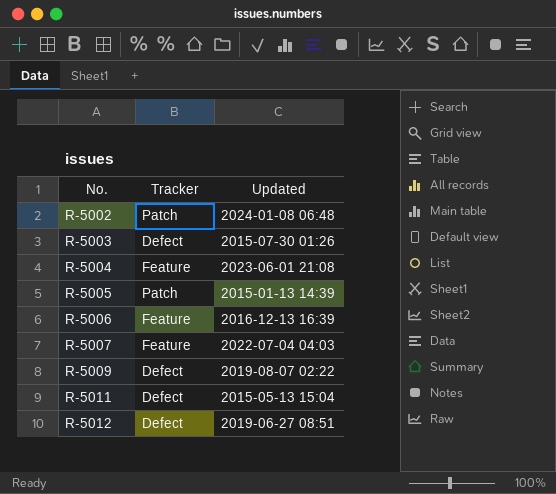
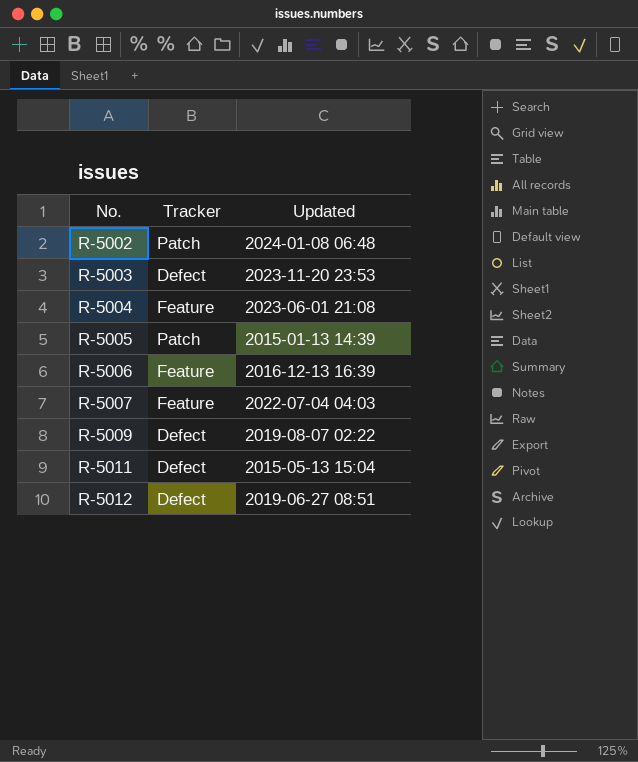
R-5003 | Updated: 2015-07-30 01:26 -> 2023-11-20 23:53

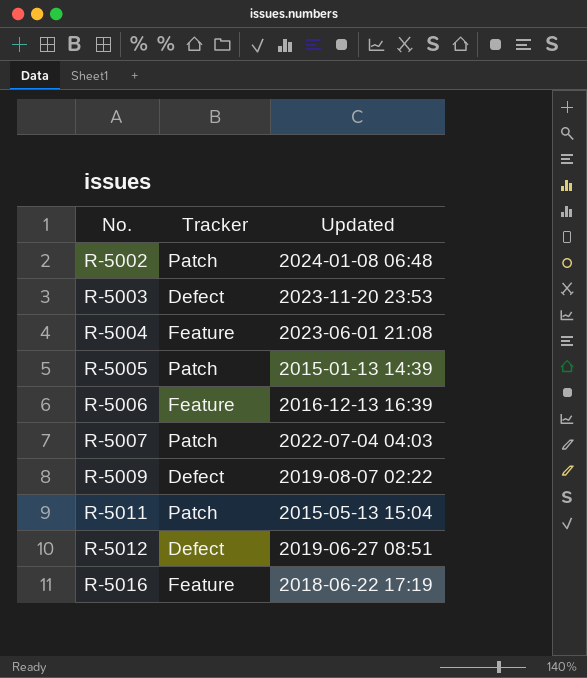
R-5007 | Tracker: Feature -> Patch
R-5011 | Tracker: Defect -> Patch
row R-5016: none -> Feature | 2018-06-22 17:19

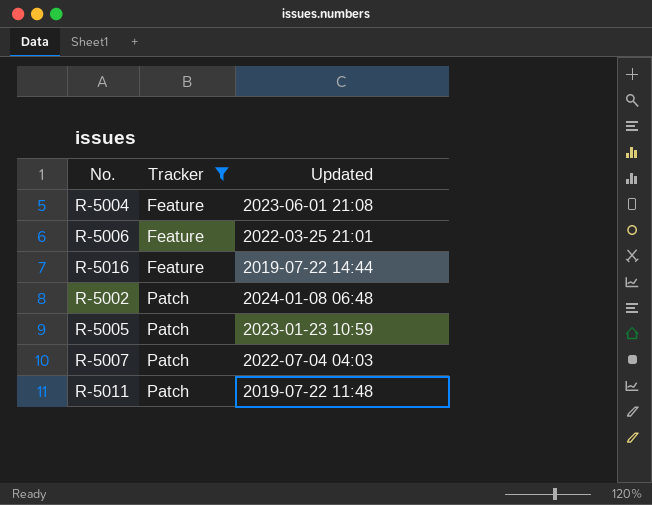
filter: none -> Tracker != Defect
row order: No. ascending -> Tracker ascending
R-5006 | Updated: 2016-12-13 16:39 -> 2022-03-25 21:01
R-5016 | Updated: 2018-06-22 17:19 -> 2019-07-22 14:44
R-5005 | Updated: 2015-01-13 14:39 -> 2023-01-23 10:59
R-5011 | Updated: 2015-05-13 15:04 -> 2019-07-22 11:48

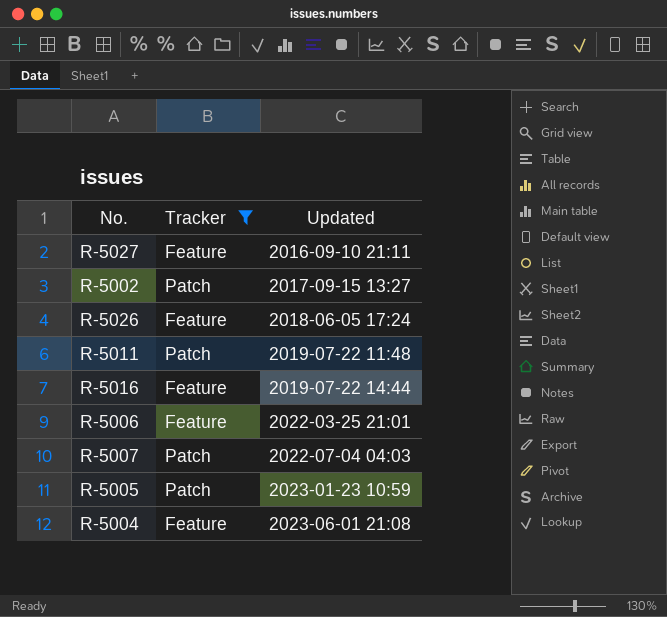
row order: Tracker ascending -> Updated ascending
row R-5027: none -> Feature | 2016-09-10 21:11
R-5002 | Updated: 2024-01-08 06:48 -> 2017-09-15 13:27
row R-5026: none -> Feature | 2018-06-05 17:24

